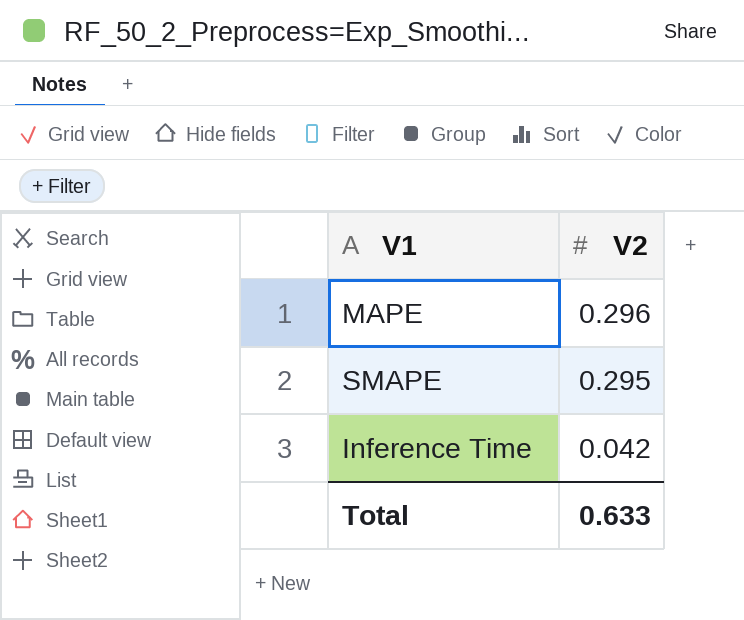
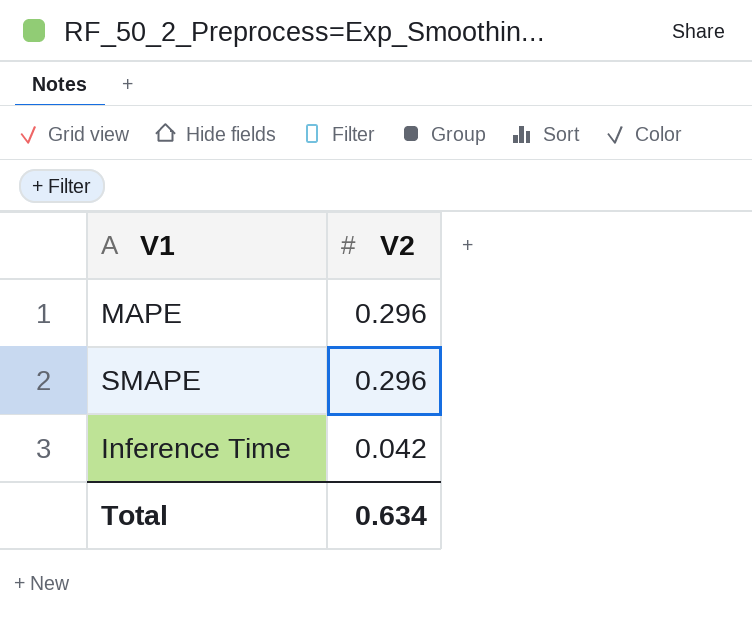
SMAPE | V2: 0.295 -> 0.296
Total | V2: 0.633 -> 0.634

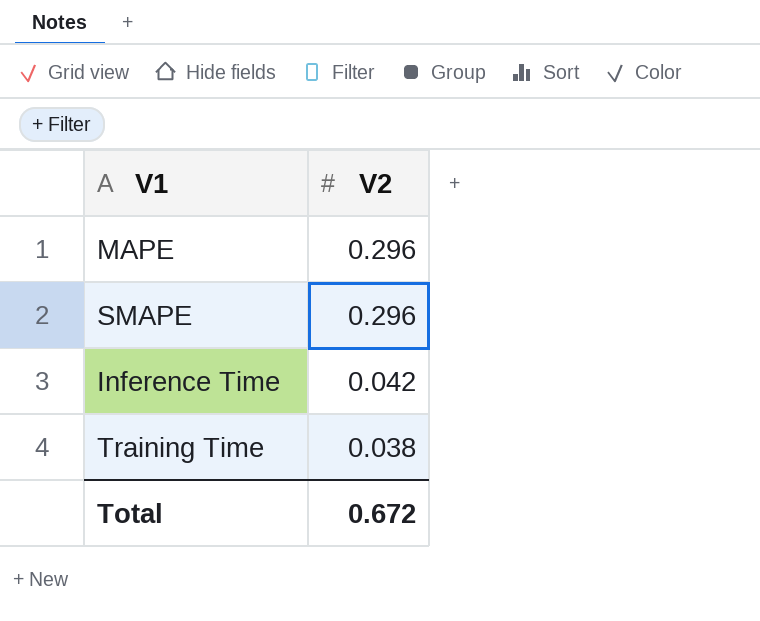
row Training Time: none -> 0.038
Total | V2: 0.634 -> 0.672

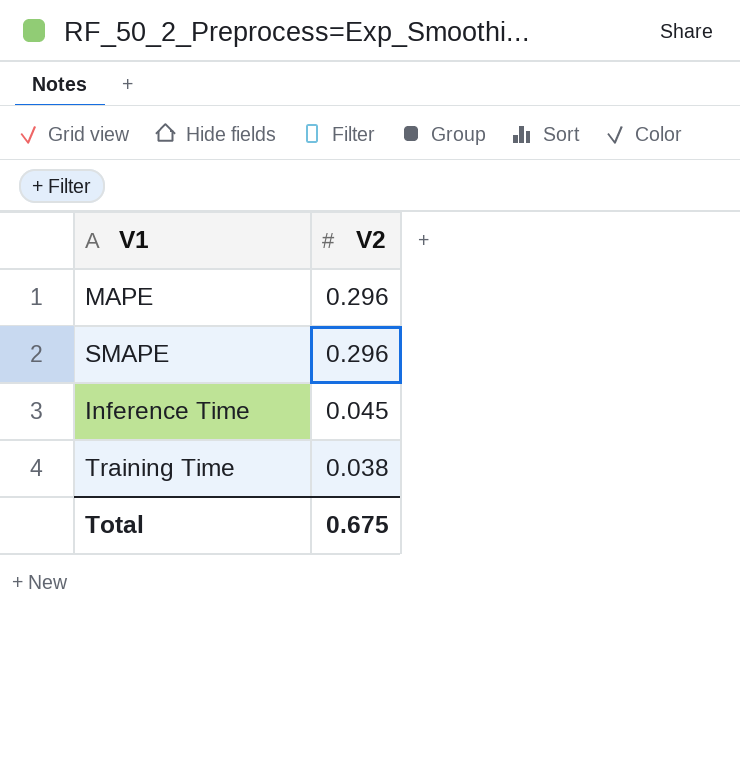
Inference Time | V2: 0.042 -> 0.045
Total | V2: 0.672 -> 0.675

